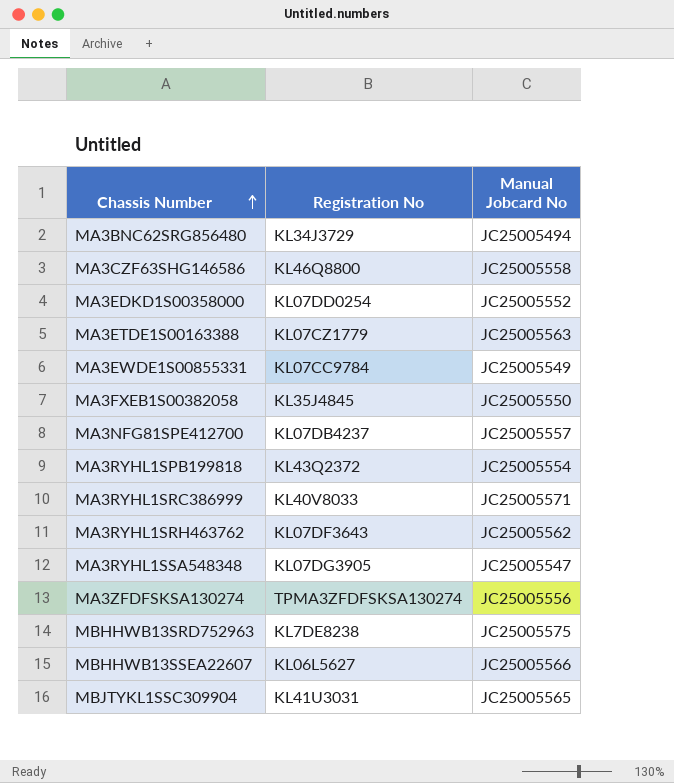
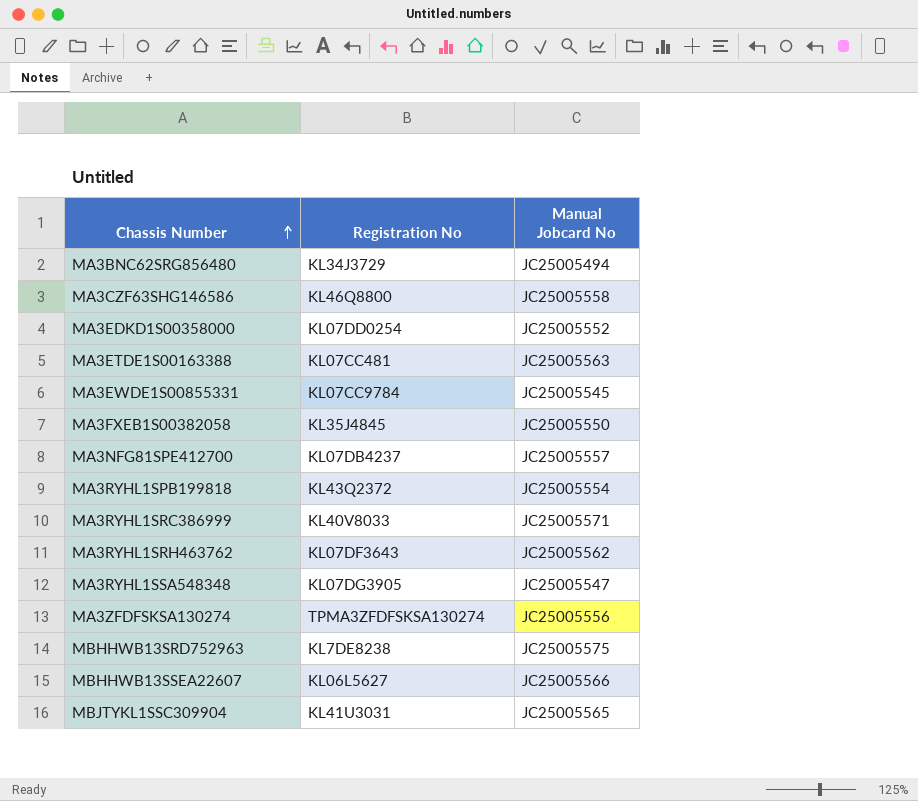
MA3ETDE1S00163388 | Registration No: KL07CZ1779 -> KL07CC481
MA3EWDE1S00855331 | Manual Jobcard No: JC25005549 -> JC25005545

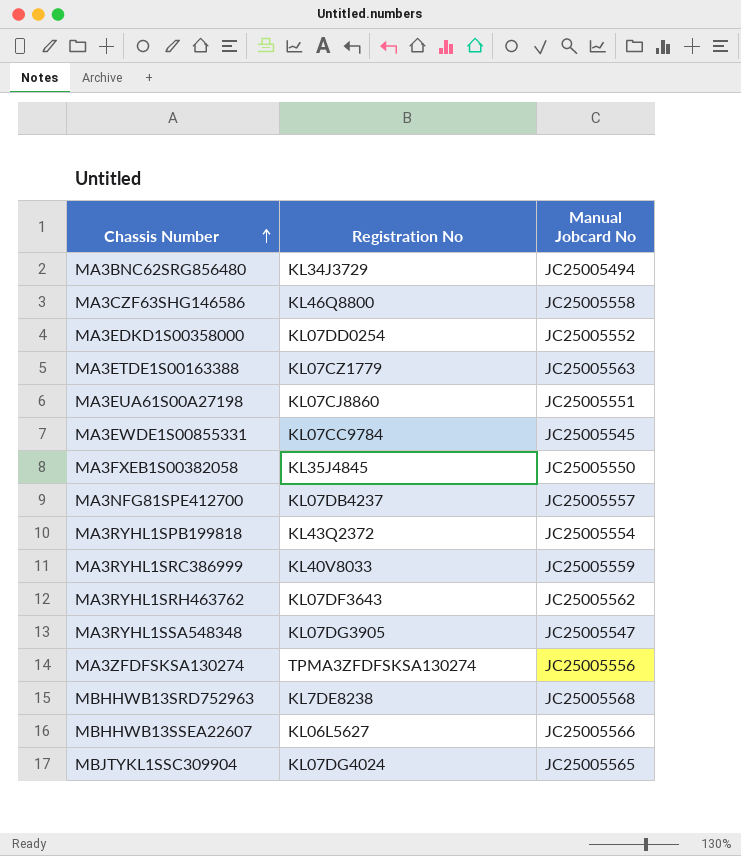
MA3ETDE1S00163388 | Registration No: KL07CC481 -> KL07CZ1779
row MA3EUA61S00A27198: none -> KL07CJ8860 | JC25005551
MA3RYHL1SRC386999 | Manual Jobcard No: JC25005571 -> JC25005559
MBHHWB13SRD752963 | Manual Jobcard No: JC25005575 -> JC25005568
MBJTYKL1SSC309904 | Registration No: KL41U3031 -> KL07DG4024

